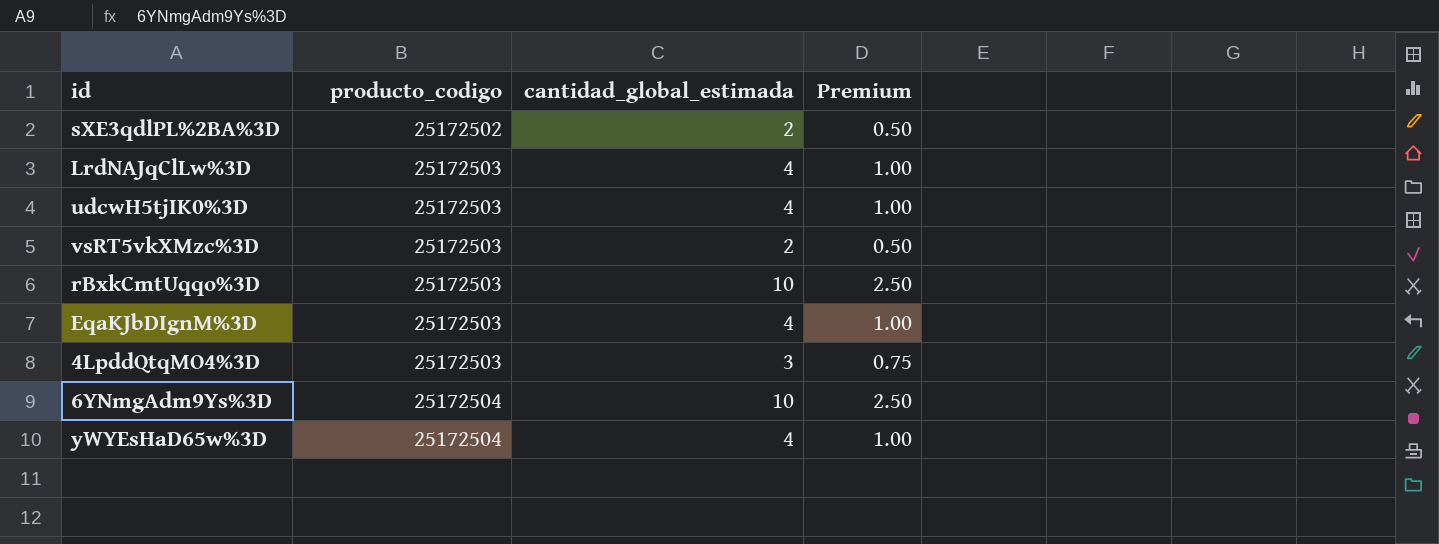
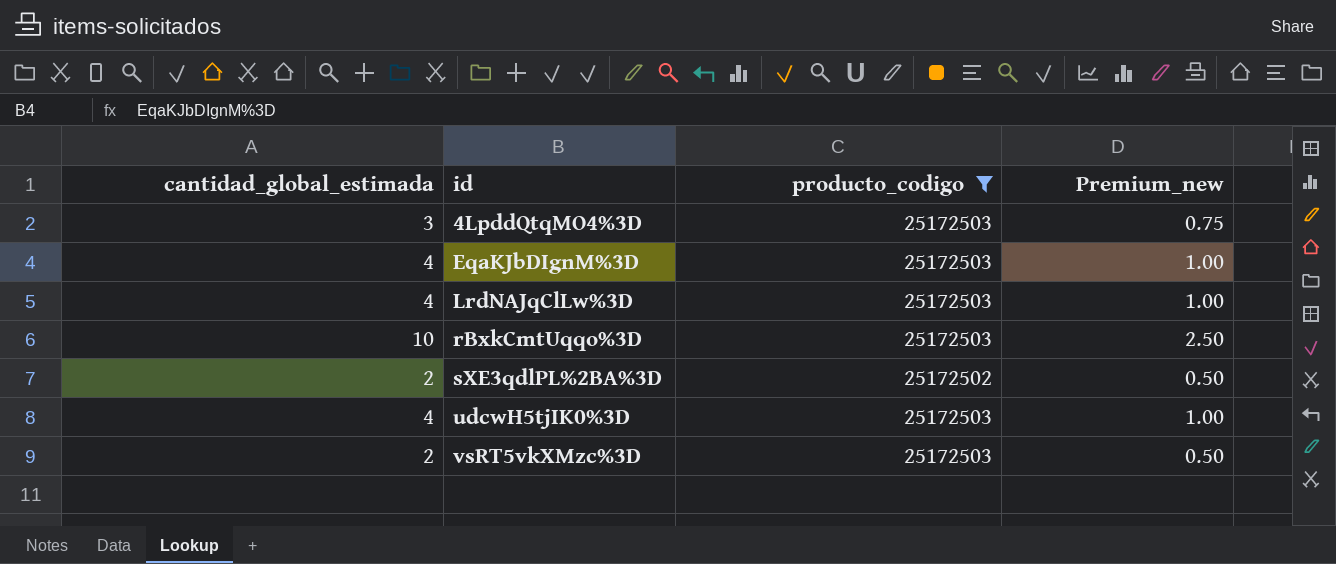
filter: none -> producto_codigo != 25172504
row order: producto_codigo ascending -> id ascending
column cantidad_global_estimada | position: 3 -> 1
column name: Premium -> Premium_new

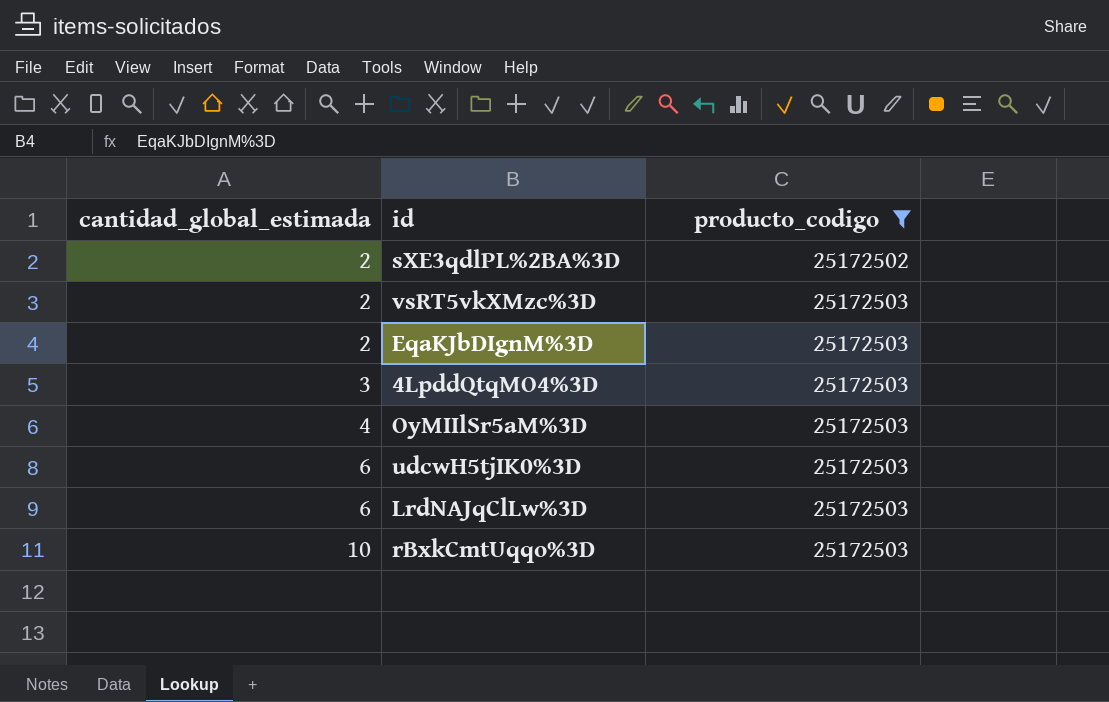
row order: id ascending -> cantidad_global_estimada ascending
column Premium_new | formula: [cantidad_global_estimada] * 0.25 -> none
EqaKJbDIgnM%3D | cantidad_global_estimada: 4 -> 2
row OyMIIlSr5aM%3D: none -> 4 | 25172503
udcwH5tjIK0%3D | cantidad_global_estimada: 4 -> 6
LrdNAJqClLw%3D | cantidad_global_estimada: 4 -> 6

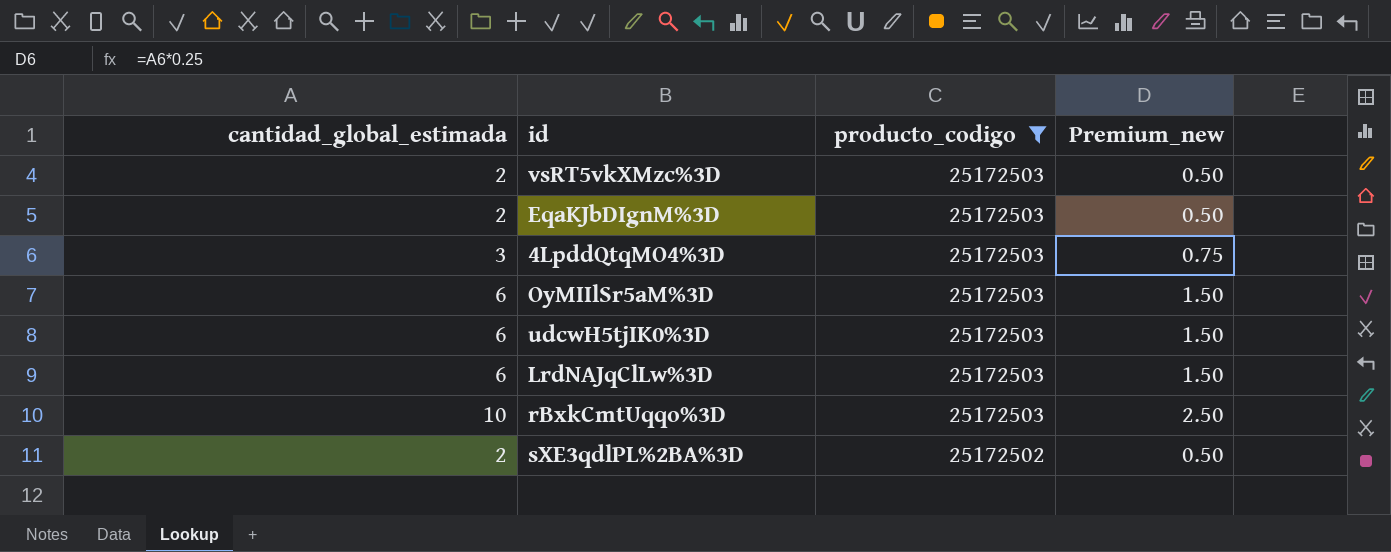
row order: cantidad_global_estimada ascending -> producto_codigo descending
column Premium_new | formula: none -> [cantidad_global_estimada] * 0.25
OyMIIlSr5aM%3D | cantidad_global_estimada: 4 -> 6

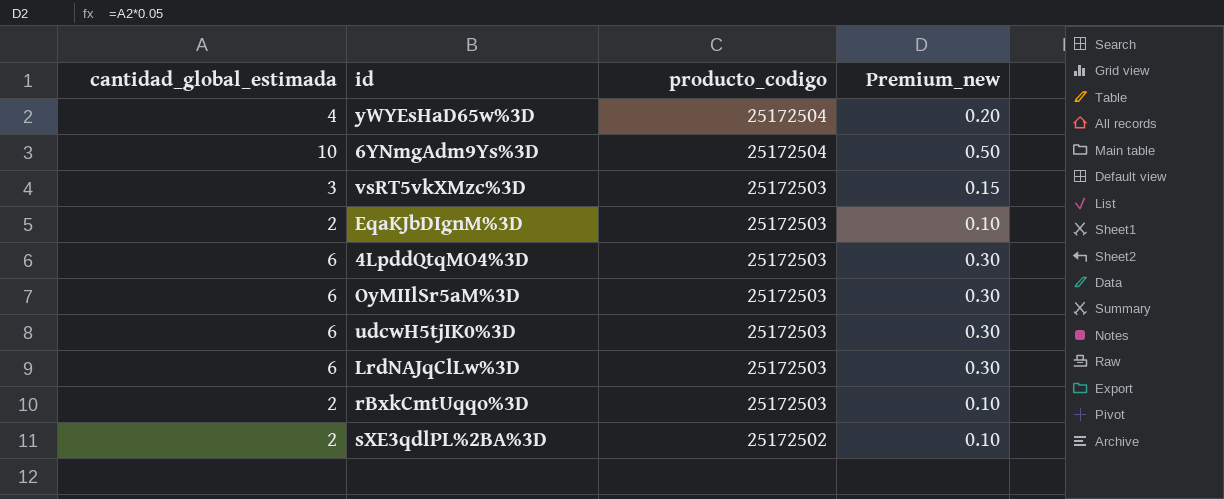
filter: producto_codigo != 25172504 -> none
column Premium_new | formula: [cantidad_global_estimada] * 0.25 -> [cantidad_global_estimada] * 0.05
vsRT5vkXMzc%3D | cantidad_global_estimada: 2 -> 3
4LpddQtqMO4%3D | cantidad_global_estimada: 3 -> 6
rBxkCmtUqqo%3D | cantidad_global_estimada: 10 -> 2

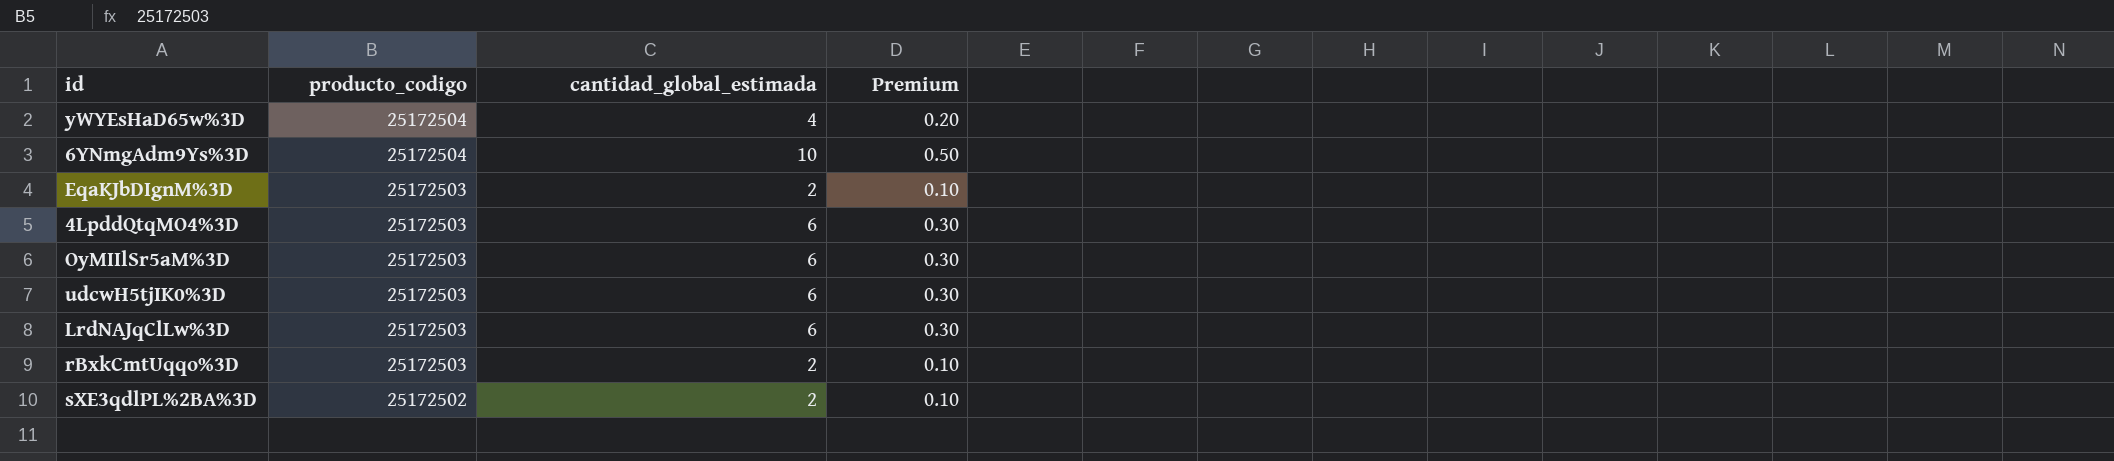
column cantidad_global_estimada | position: 1 -> 3
column name: Premium_new -> Premium
row vsRT5vkXMzc%3D: 3 | 25172503 | 0.15 -> none

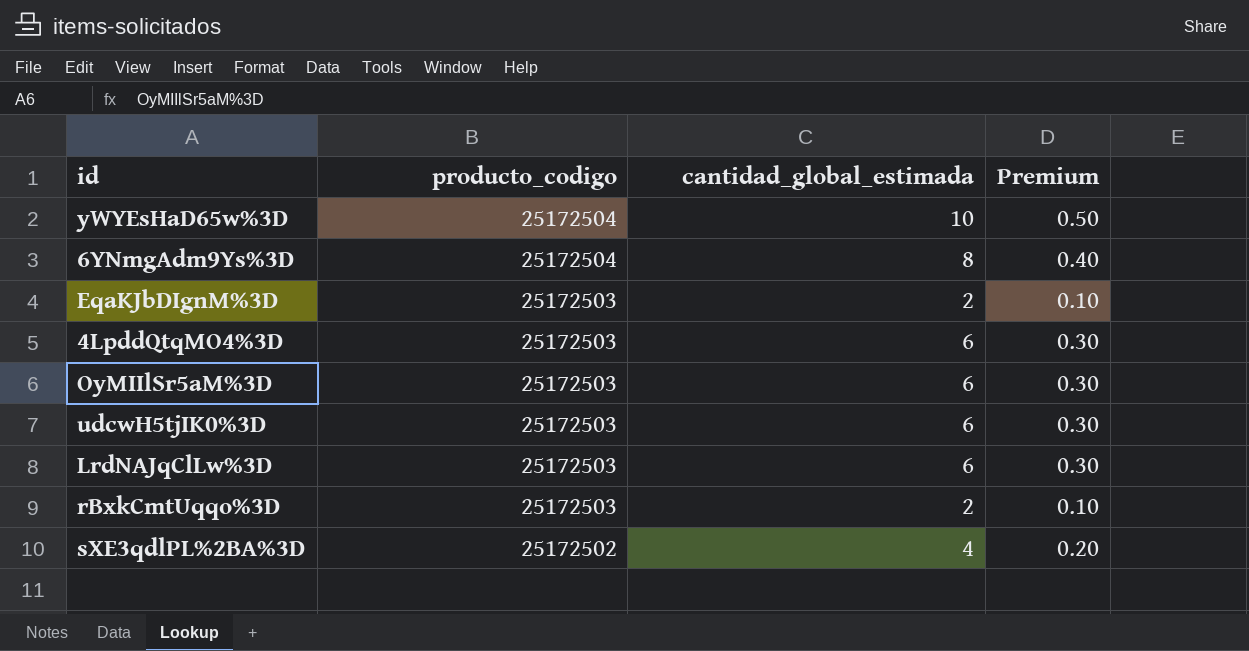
yWYEsHaD65w%3D | cantidad_global_estimada: 4 -> 10
yWYEsHaD65w%3D | Premium: 0.20 -> 0.50
6YNmgAdm9Ys%3D | cantidad_global_estimada: 10 -> 8
6YNmgAdm9Ys%3D | Premium: 0.50 -> 0.40
sXE3qdlPL%2BA%3D | cantidad_global_estimada: 2 -> 4
sXE3qdlPL%2BA%3D | Premium: 0.10 -> 0.20

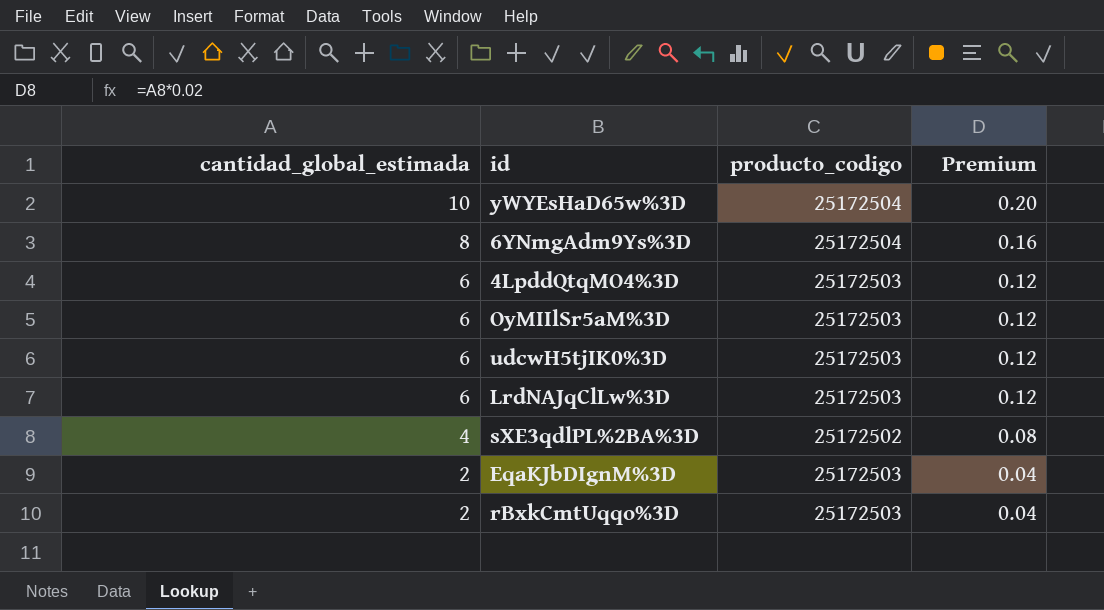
row order: producto_codigo descending -> cantidad_global_estimada descending
column cantidad_global_estimada | position: 3 -> 1
column Premium | formula: [cantidad_global_estimada] * 0.05 -> [cantidad_global_estimada] * 0.02

